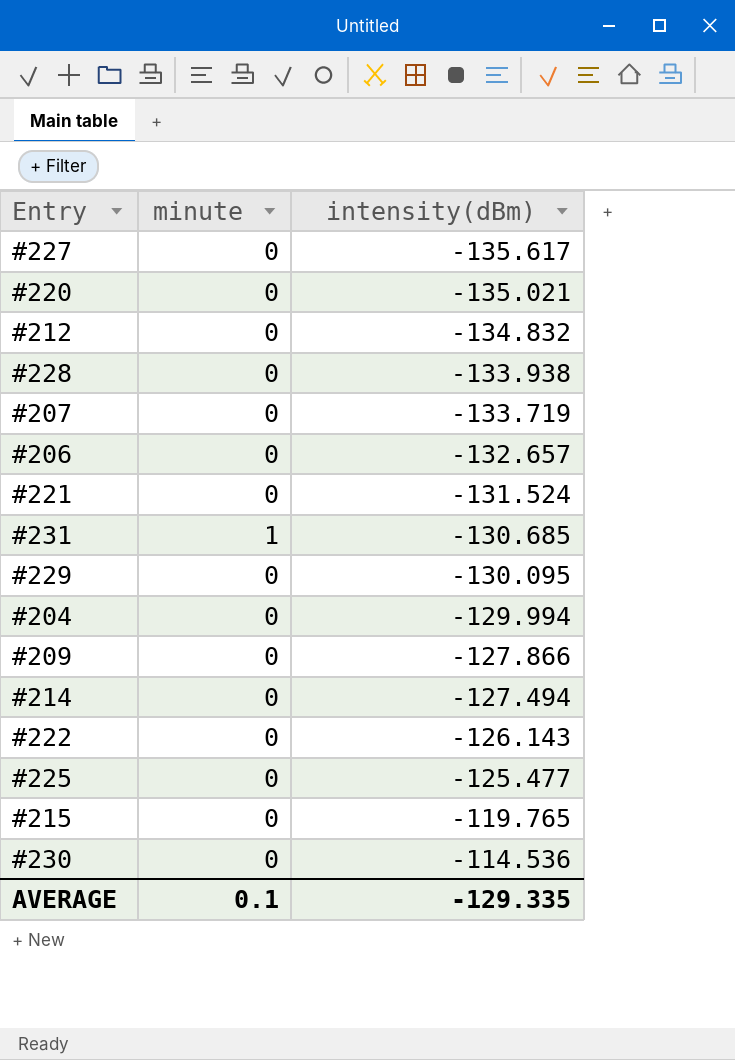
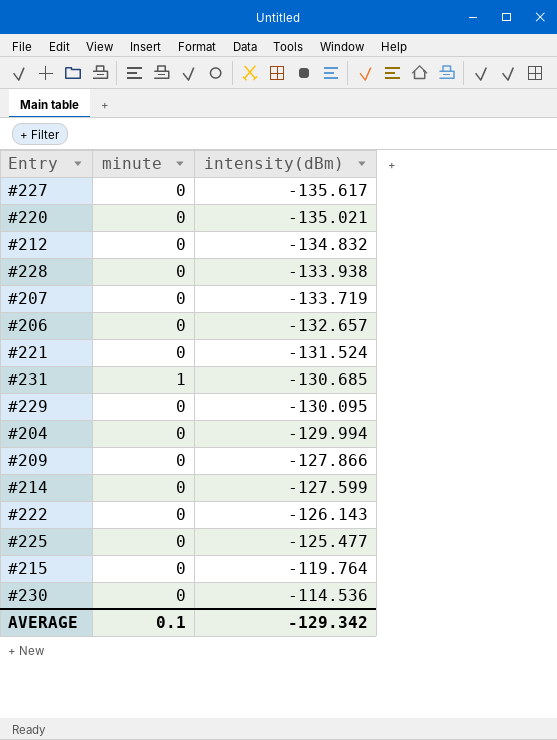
#214 | intensity(dBm): -127.494 -> -127.599
#215 | intensity(dBm): -119.765 -> -119.764
AVERAGE | intensity(dBm): -129.335 -> -129.342

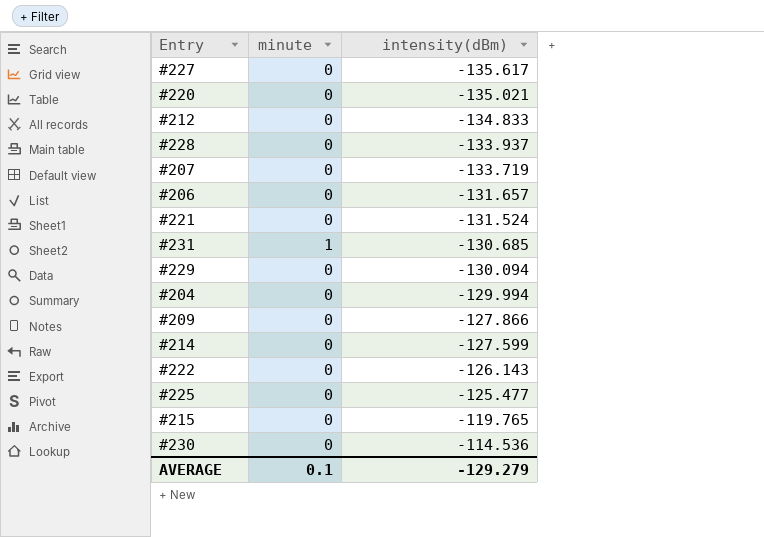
#212 | intensity(dBm): -134.832 -> -134.833
#228 | intensity(dBm): -133.938 -> -133.937
#206 | intensity(dBm): -132.657 -> -131.657
#229 | intensity(dBm): -130.095 -> -130.094
#215 | intensity(dBm): -119.764 -> -119.765
AVERAGE | intensity(dBm): -129.342 -> -129.279

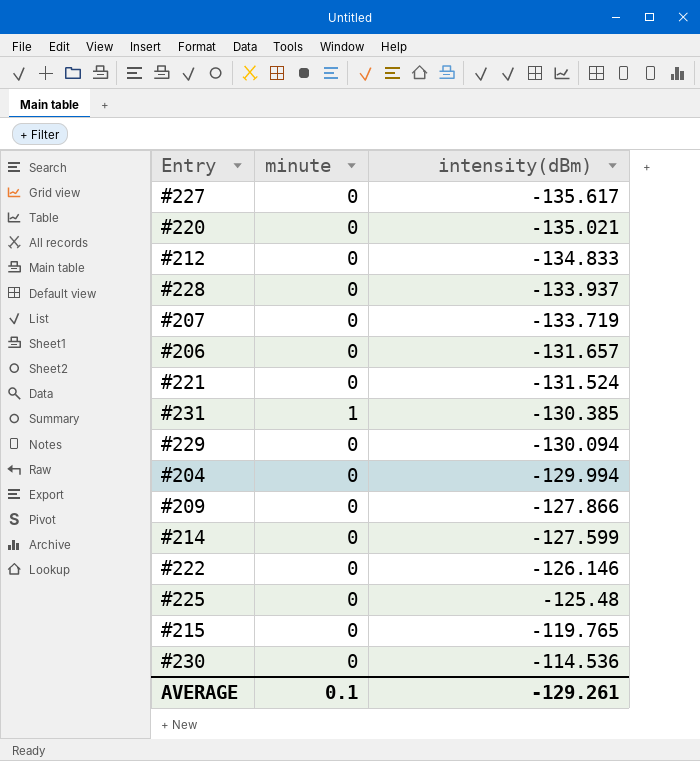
#231 | intensity(dBm): -130.685 -> -130.385
#222 | intensity(dBm): -126.143 -> -126.146
#225 | intensity(dBm): -125.477 -> -125.48
AVERAGE | intensity(dBm): -129.279 -> -129.261

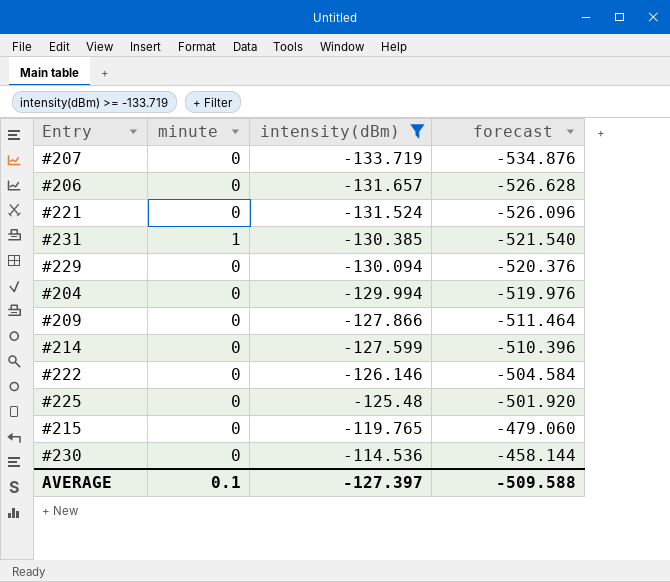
filter: none -> intensity(dBm) >= -133.719
column forecast | formula: none -> [intensity(dBm)] * 4
AVERAGE | intensity(dBm): -129.261 -> -127.397

